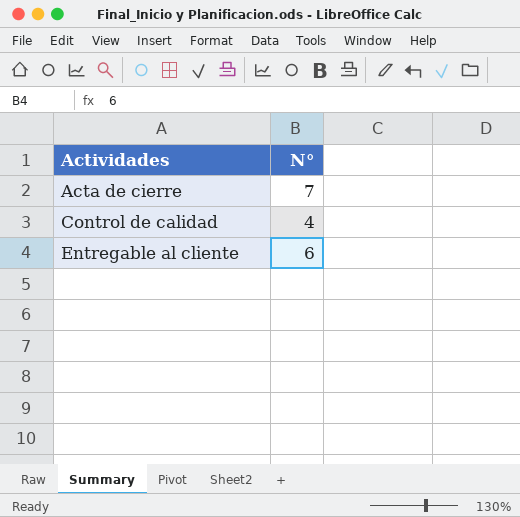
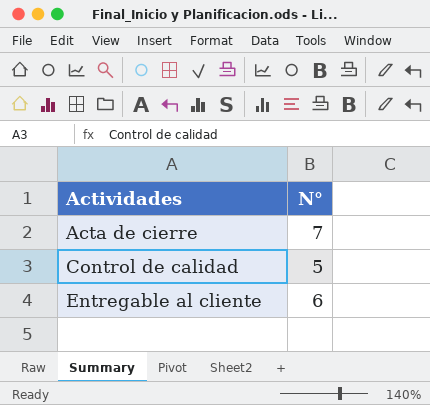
Control de calidad | N°: 4 -> 5

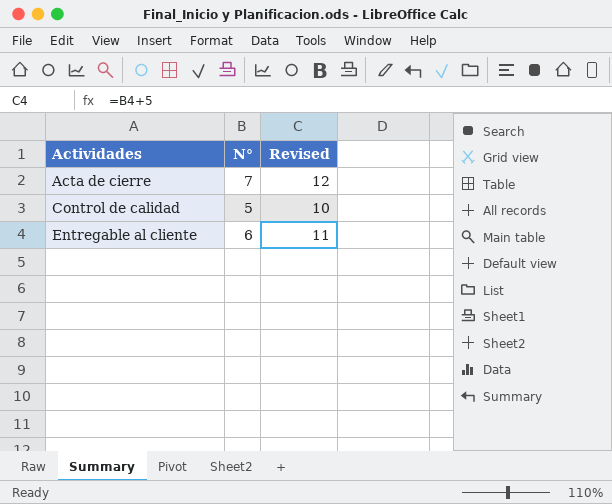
column Revised | formula: none -> [N°] + 5

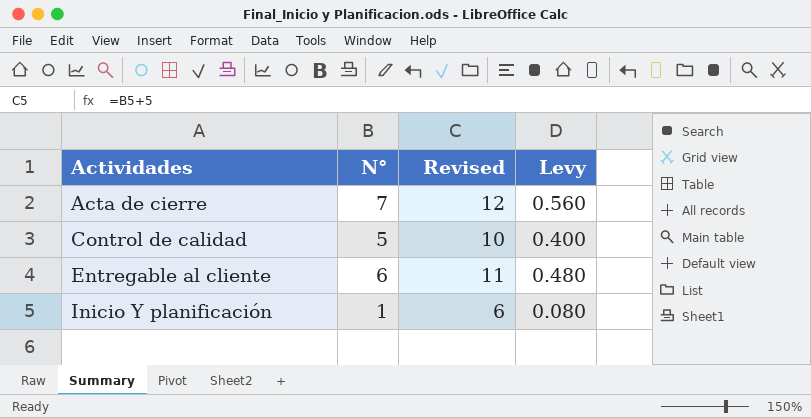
column Levy | formula: none -> [N°] * 0.08
row Inicio Y planificación: none -> 1 | 6 | 0.080

